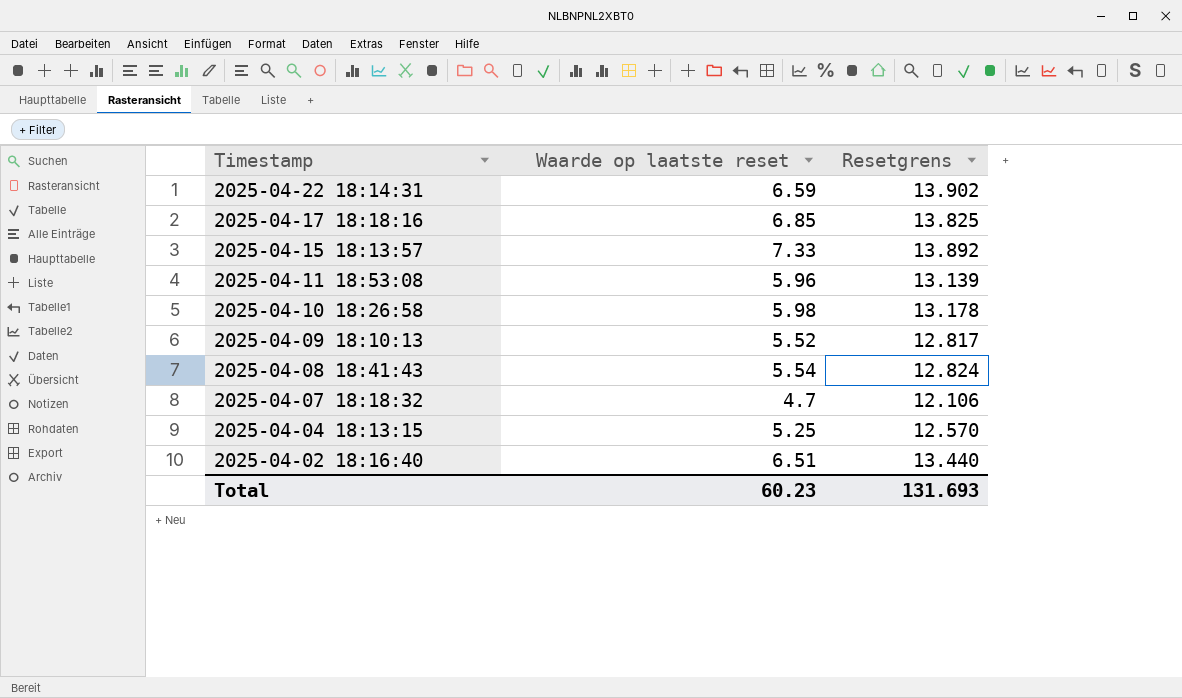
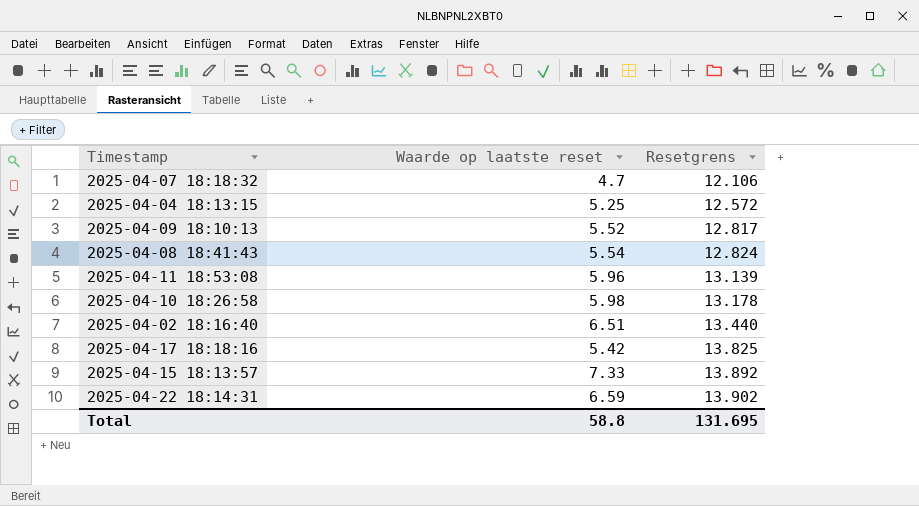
row order: Timestamp descending -> Resetgrens ascending
2025-04-04 18:13:15 | Resetgrens: 12.570 -> 12.572
2025-04-17 18:18:16 | Waarde op laatste reset: 6.85 -> 5.42
Total | Waarde op laatste reset: 60.23 -> 58.8
Total | Resetgrens: 131.693 -> 131.695

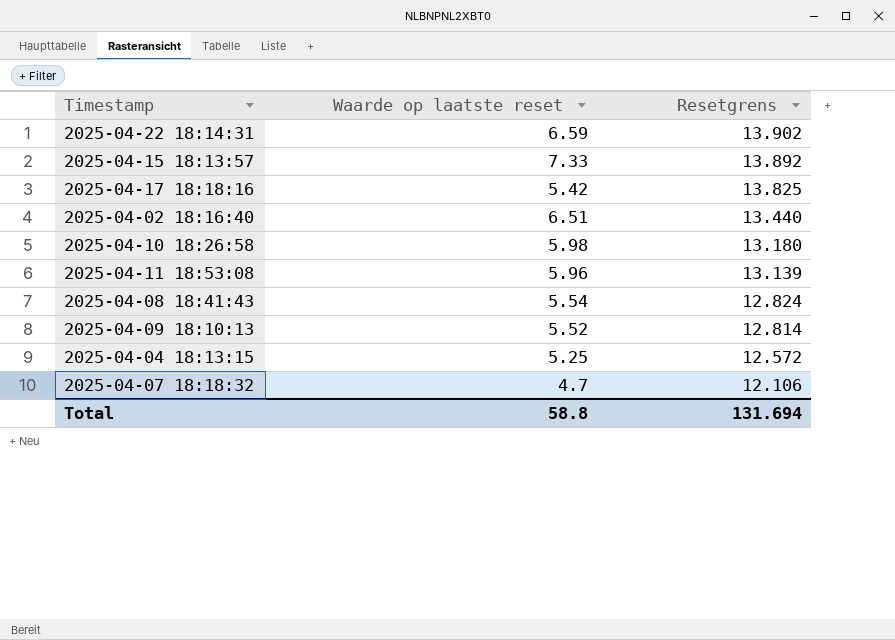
row order: Resetgrens ascending -> Resetgrens descending
2025-04-10 18:26:58 | Resetgrens: 13.178 -> 13.180
2025-04-09 18:10:13 | Resetgrens: 12.817 -> 12.814
Total | Resetgrens: 131.695 -> 131.694

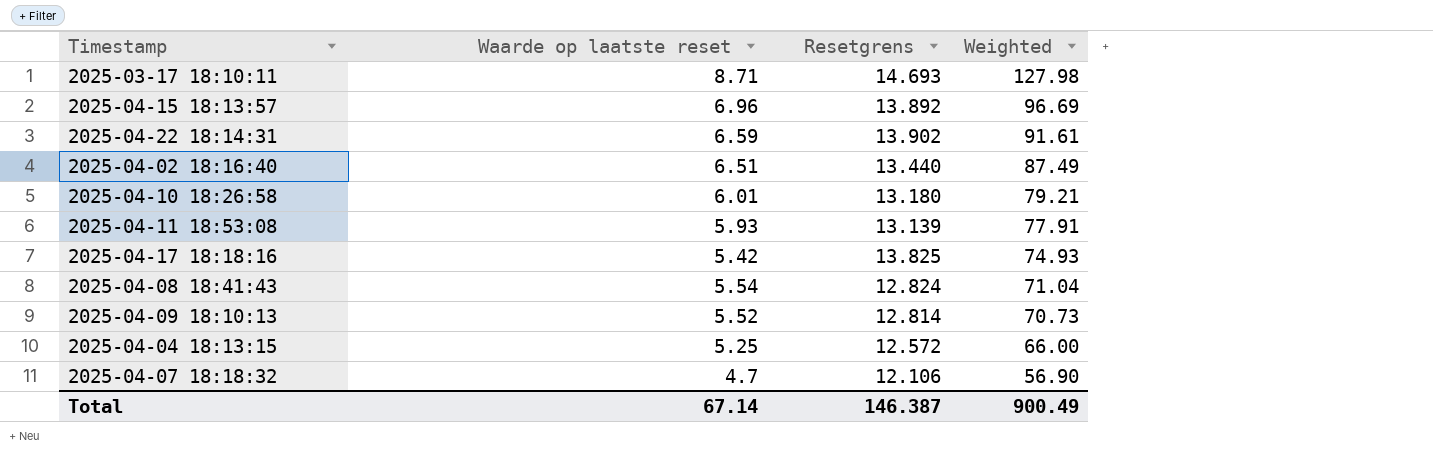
row order: Resetgrens descending -> Weighted descending
column Weighted | formula: none -> [Waarde op laatste reset] * [Resetgrens]
row 2025-03-17 18:10:11: none -> 8.71 | 14.693 | 127.98
2025-04-15 18:13:57 | Waarde op laatste reset: 7.33 -> 6.96
2025-04-10 18:26:58 | Waarde op laatste reset: 5.98 -> 6.01
2025-04-11 18:53:08 | Waarde op laatste reset: 5.96 -> 5.93
Total | Waarde op laatste reset: 58.8 -> 67.14
Total | Resetgrens: 131.694 -> 146.387

